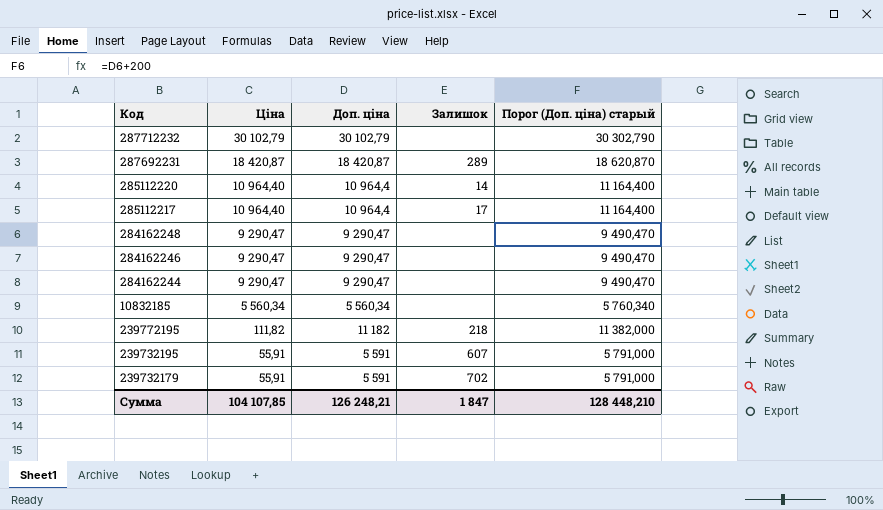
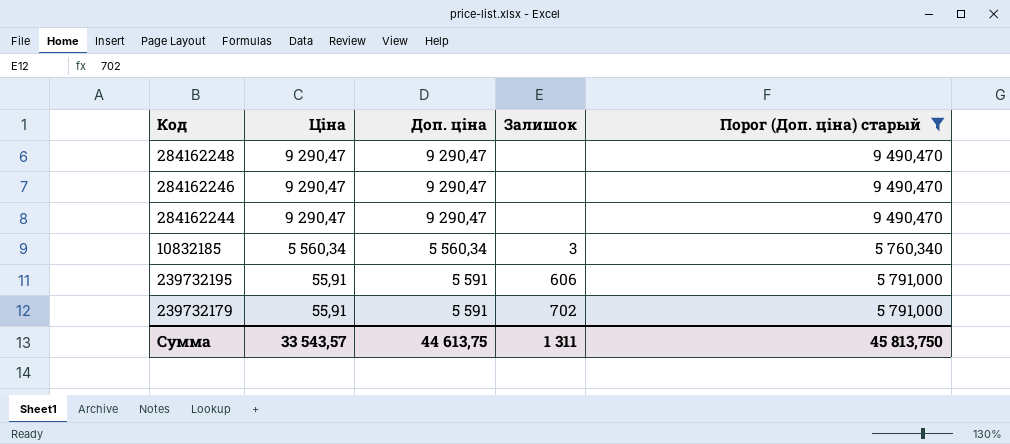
filter: none -> Порог (Доп. ціна) старый <= 9 490,470
10832185 | Залишок: none -> 3
239732195 | Залишок: 607 -> 606
Сумма | Ціна: 104 107,85 -> 33 543,57
Сумма | Доп. ціна: 126 248,21 -> 44 613,75
Сумма | Залишок: 1 847 -> 1 311
Сумма | Порог (Доп. ціна) старый: 128 448,210 -> 45 813,750

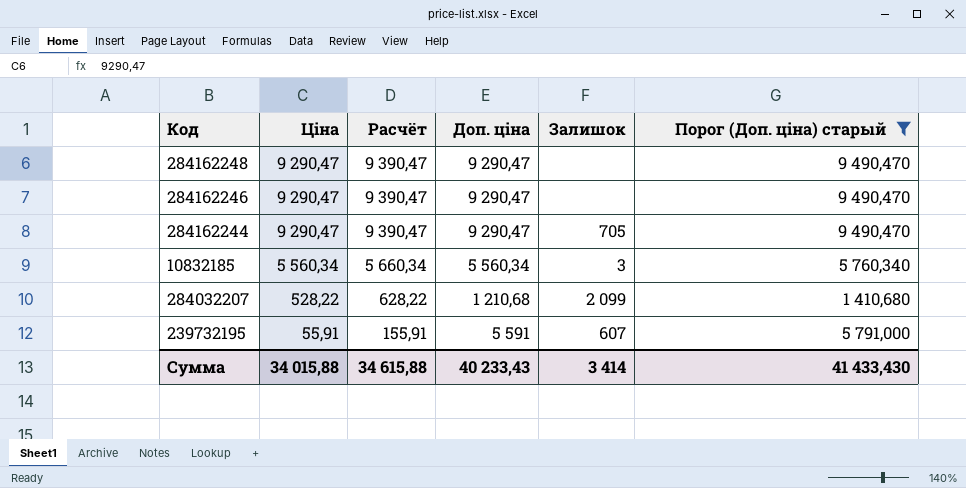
column Расчёт | formula: none -> [Ціна] + 100
row 239732179: 55,91 | 5 591 | 702 | 5 791,000 -> none
284162244 | Залишок: none -> 705
row 284032207: none -> 528,22 | 628,22 | 1 210,68 | 2 099 | 1 410,680
239732195 | Залишок: 606 -> 607
Сумма | Ціна: 33 543,57 -> 34 015,88
Сумма | Доп. ціна: 44 613,75 -> 40 233,43
Сумма | Залишок: 1 311 -> 3 414
Сумма | Порог (Доп. ціна) старый: 45 813,750 -> 41 433,430

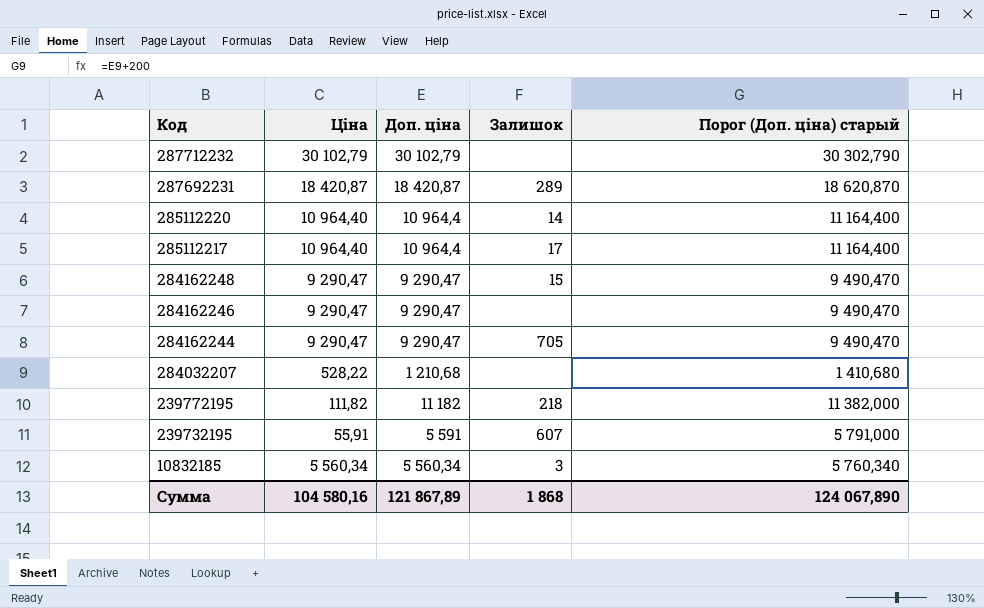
filter: Порог (Доп. ціна) старый <= 9 490,470 -> none
row order: Ціна descending -> Код descending
column Расчёт | formula: [Ціна] + 100 -> none
284162248 | Залишок: none -> 15
284032207 | Залишок: 2 099 -> none
Сумма | Ціна: 34 015,88 -> 104 580,16
Сумма | Доп. ціна: 40 233,43 -> 121 867,89
Сумма | Залишок: 3 414 -> 1 868
Сумма | Порог (Доп. ціна) старый: 41 433,430 -> 124 067,890

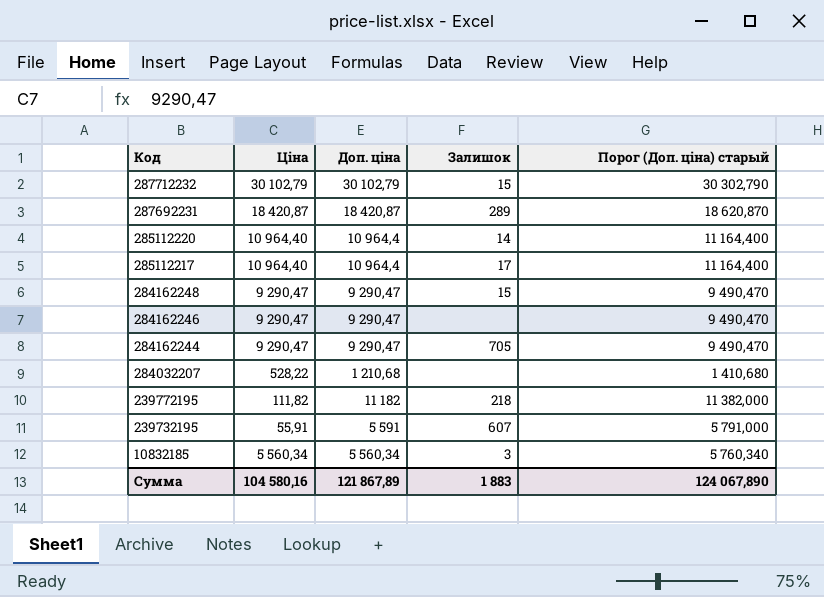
287712232 | Залишок: none -> 15
Сумма | Залишок: 1 868 -> 1 883

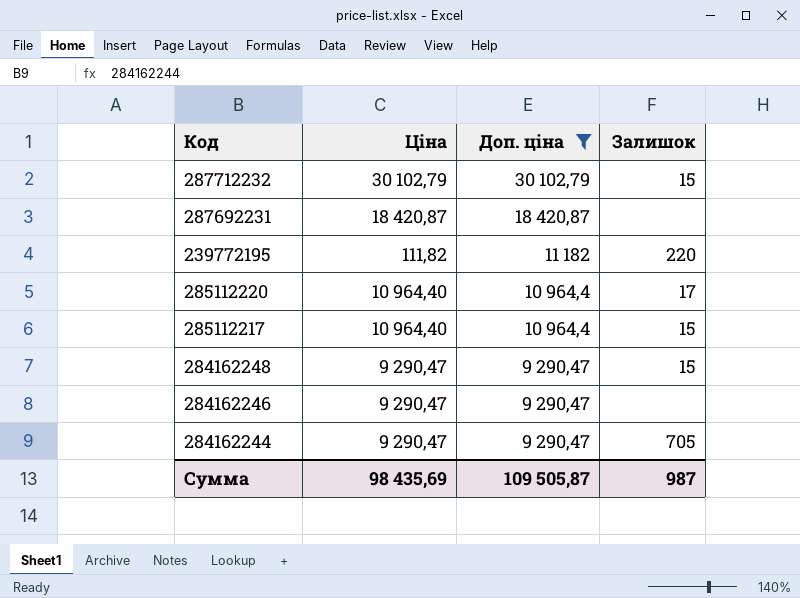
filter: none -> Доп. ціна >= 9 290,47
row order: Код descending -> Доп. ціна descending
column Порог (Доп. ціна) старый | formula: [Доп. ціна] + 200 -> none
287692231 | Залишок: 289 -> none
239772195 | Залишок: 218 -> 220
285112220 | Залишок: 14 -> 17
285112217 | Залишок: 17 -> 15
Сумма | Ціна: 104 580,16 -> 98 435,69
Сумма | Доп. ціна: 121 867,89 -> 109 505,87
Сумма | Залишок: 1 883 -> 987

